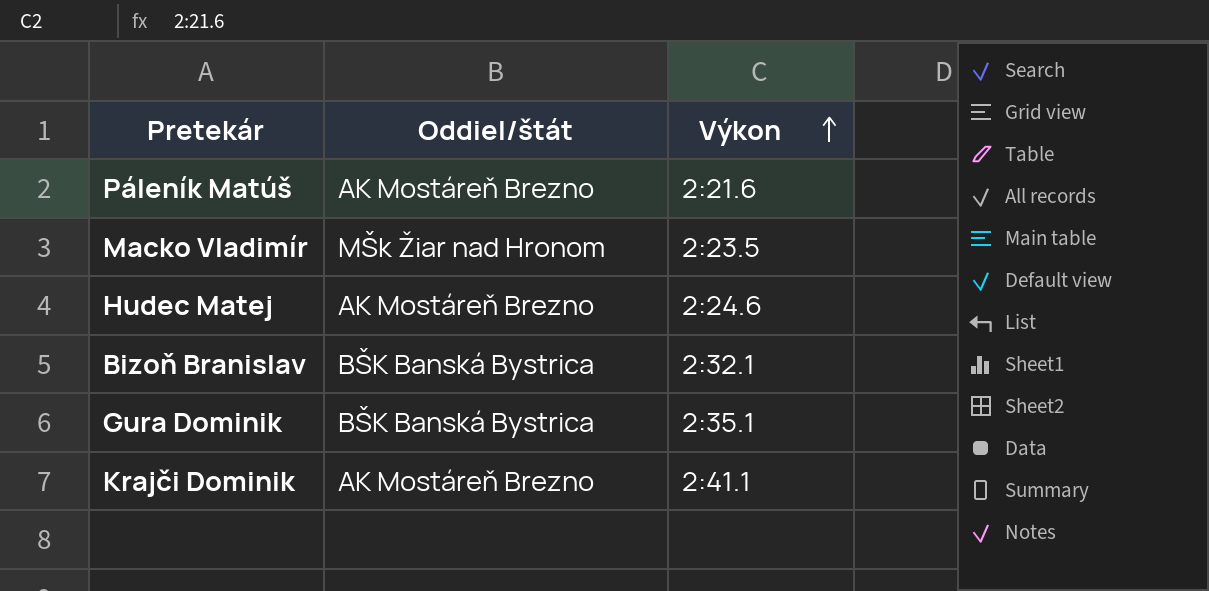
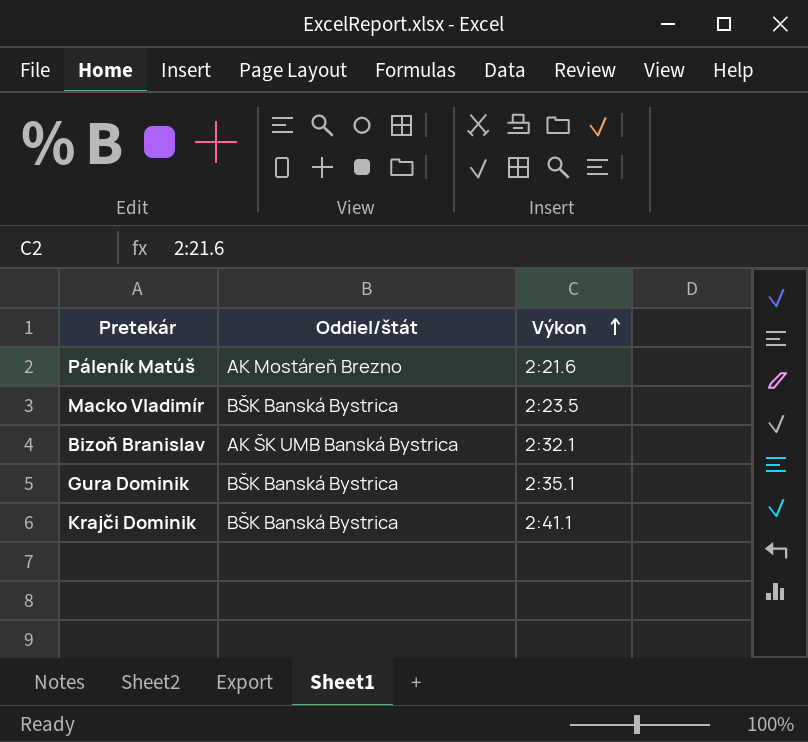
row Hudec Matej: AK Mostáreň Brezno | 2:24.6 -> none
Macko Vladimír | Oddiel/štát: MŠk Žiar nad Hronom -> BŠK Banská Bystrica
Bizoň Branislav | Oddiel/štát: BŠK Banská Bystrica -> AK ŠK UMB Banská Bystrica
Krajči Dominik | Oddiel/štát: AK Mostáreň Brezno -> BŠK Banská Bystrica

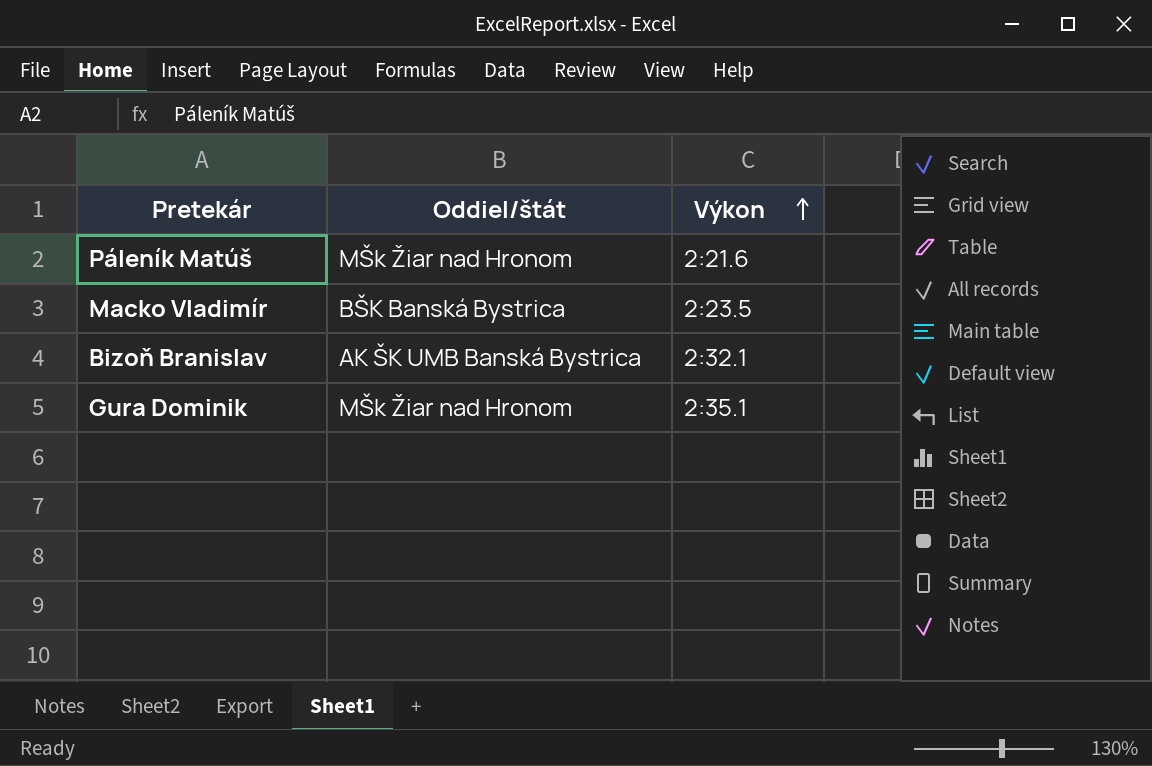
row Krajči Dominik: BŠK Banská Bystrica | 2:41.1 -> none
Páleník Matúš | Oddiel/štát: AK Mostáreň Brezno -> MŠk Žiar nad Hronom
Gura Dominik | Oddiel/štát: BŠK Banská Bystrica -> MŠk Žiar nad Hronom

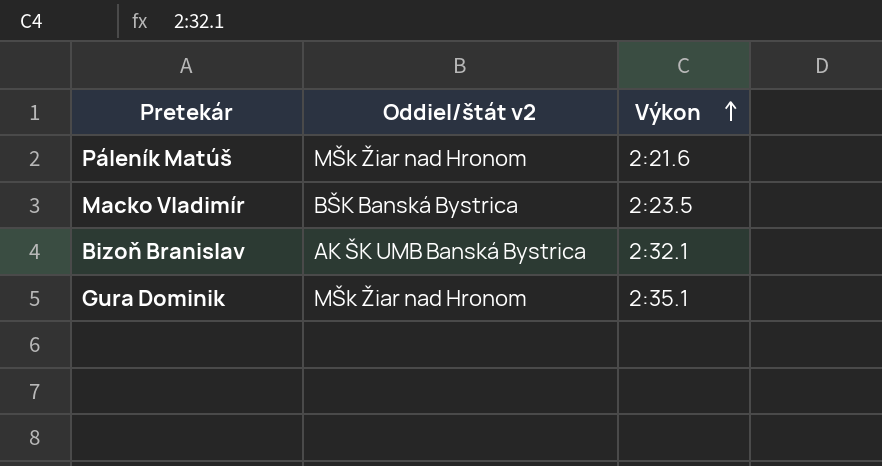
column name: Oddiel/štát -> Oddiel/štát v2

